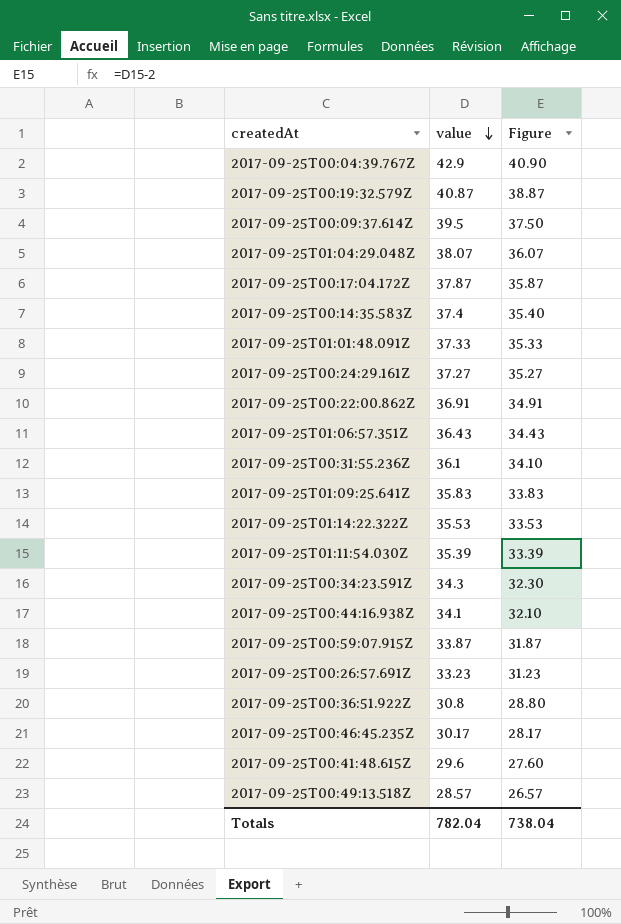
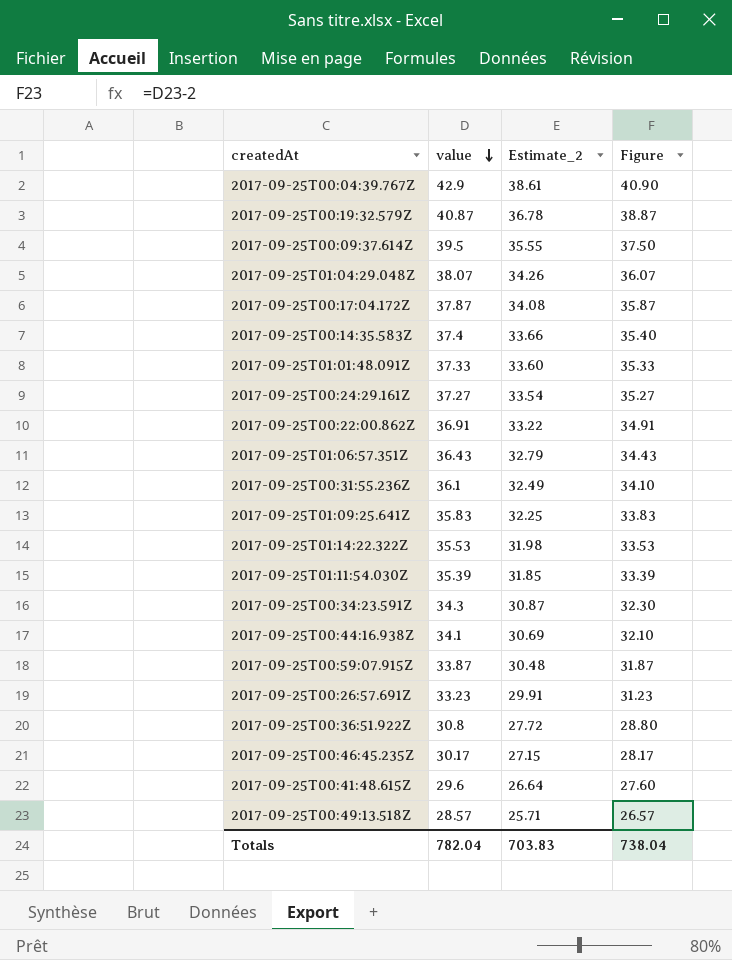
column Estimate_2 | formula: none -> [value] * 0.9

